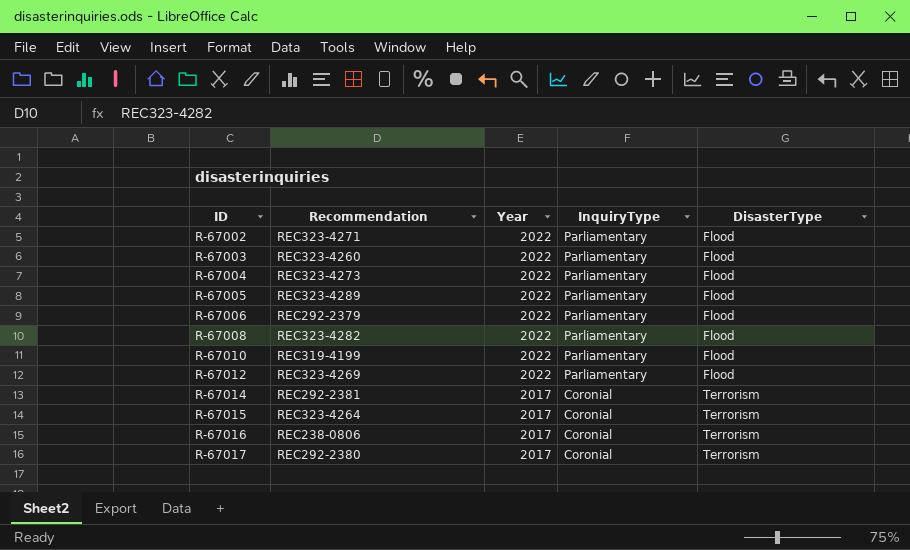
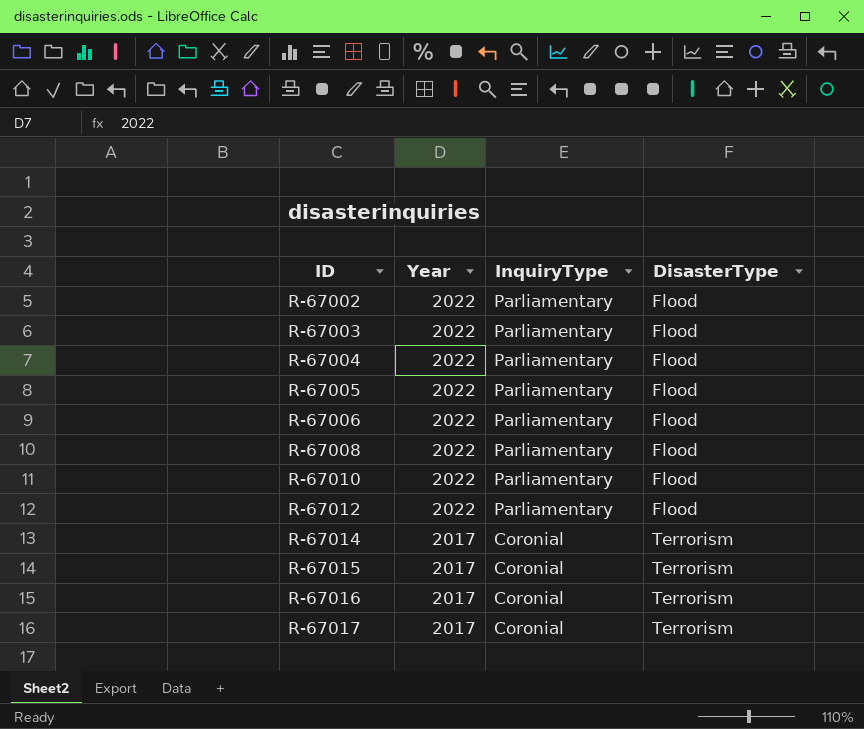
column Recommendation | position: 2 -> none

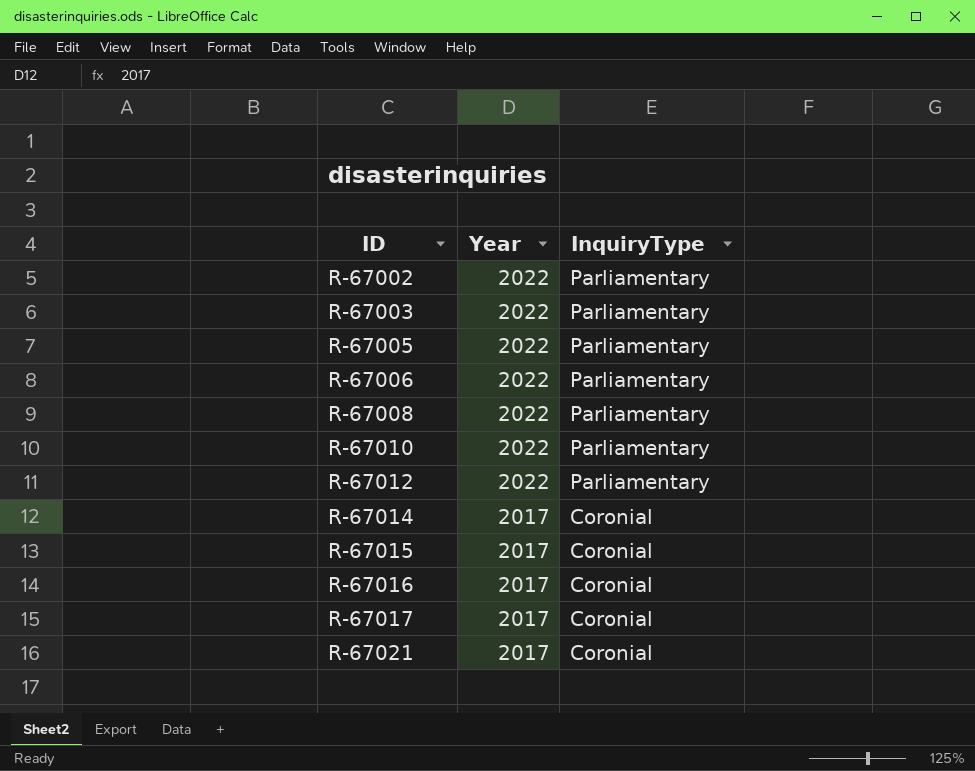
column DisasterType | position: 4 -> none
row R-67004: 2022 | Parliamentary | Flood -> none
row R-67021: none -> 2017 | Coronial

